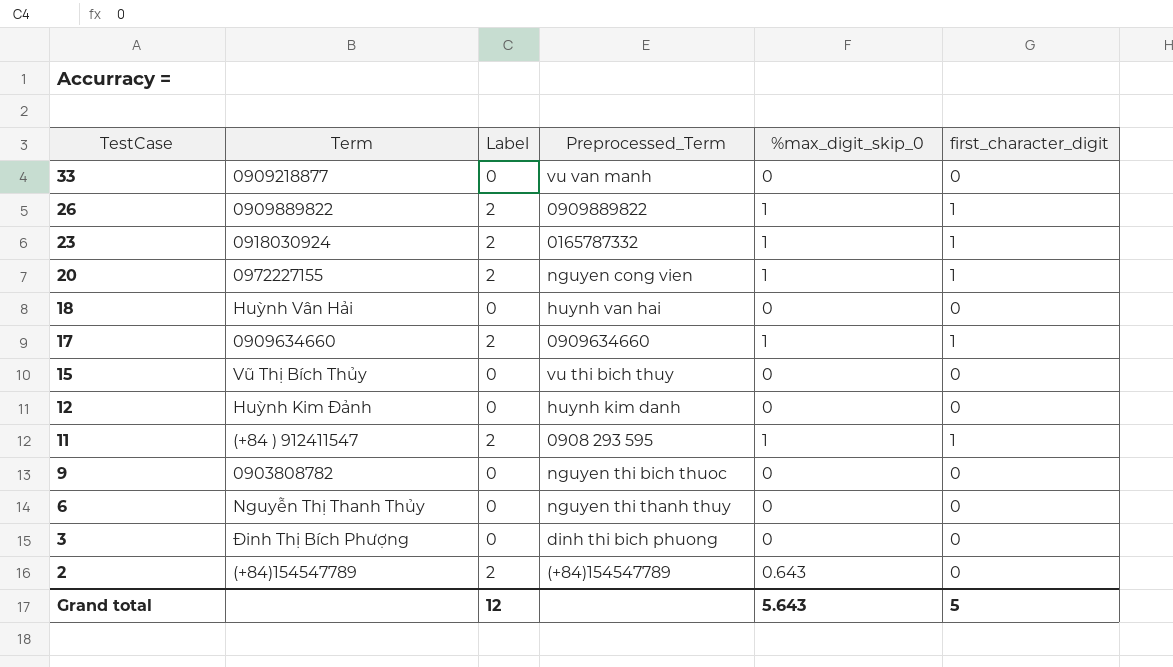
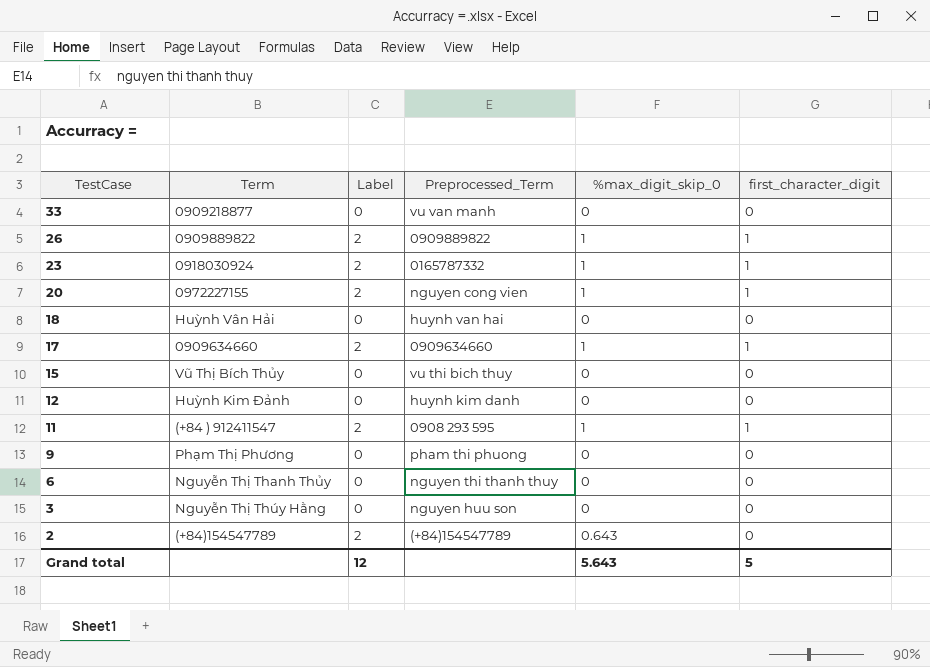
9 | Term: 0903808782 -> Phạm Thị Phương
9 | Preprocessed_Term: nguyen thi bich thuoc -> pham thi phuong
3 | Term: Đinh Thị Bích Phượng -> Nguyễn Thị Thúy Hằng
3 | Preprocessed_Term: dinh thi bich phuong -> nguyen huu son

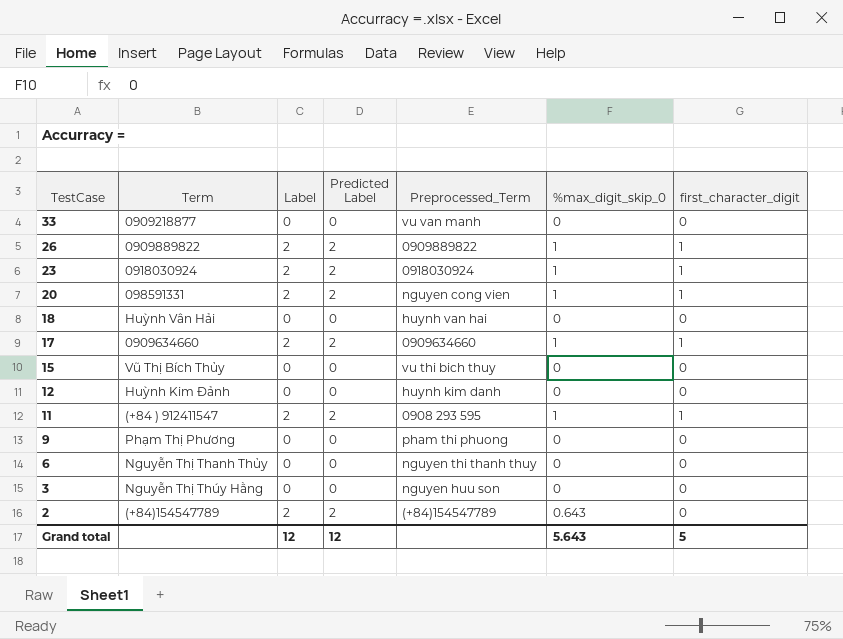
column Predicted Label | position: none -> 4
23 | Preprocessed_Term: 0165787332 -> 0918030924
20 | Term: 0972227155 -> 098591331

